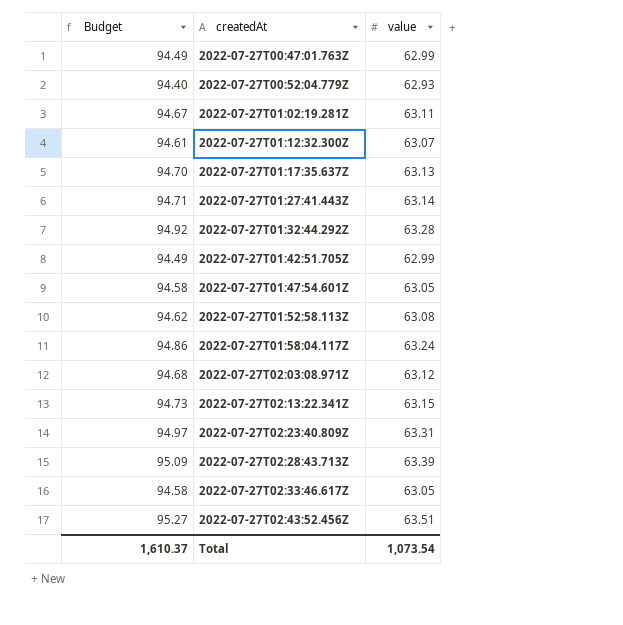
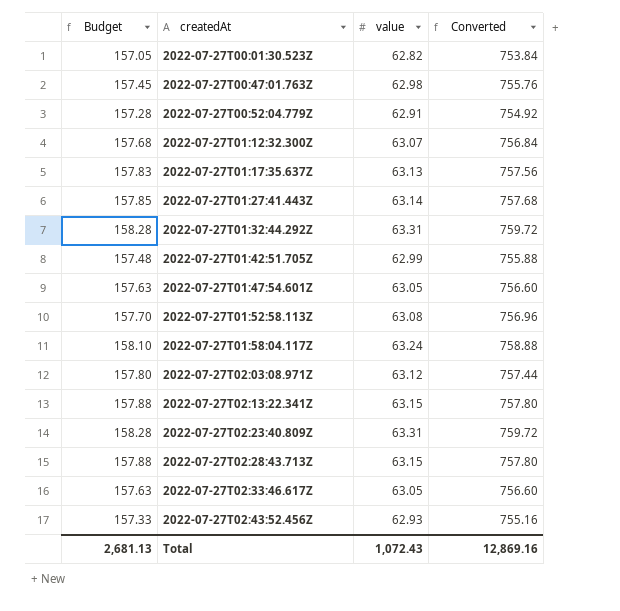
column Budget | formula: [value] * 1.5 -> [value] * 2.5
column Converted | formula: none -> [value] * 12
row 2022-07-27T01:02:19.281Z: 94.67 | 63.11 -> none
row 2022-07-27T00:01:30.523Z: none -> 157.05 | 62.82 | 753.84
2022-07-27T00:47:01.763Z | value: 62.99 -> 62.98
2022-07-27T00:52:04.779Z | value: 62.93 -> 62.91
2022-07-27T01:32:44.292Z | value: 63.28 -> 63.31
2022-07-27T02:28:43.713Z | value: 63.39 -> 63.15
2022-07-27T02:43:52.456Z | value: 63.51 -> 62.93
Total | Budget: 1,610.37 -> 2,681.13
Total | value: 1,073.54 -> 1,072.43

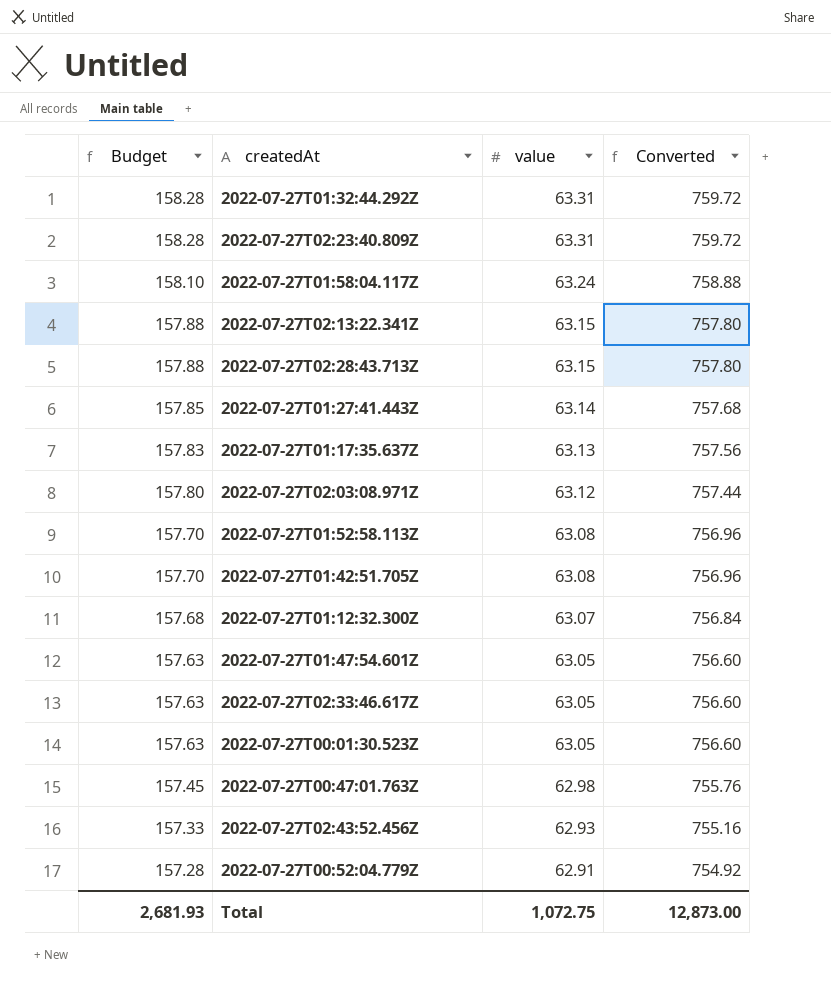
row order: createdAt ascending -> Budget descending
2022-07-27T01:42:51.705Z | Budget: 157.48 -> 157.70
2022-07-27T01:42:51.705Z | value: 62.99 -> 63.08
2022-07-27T01:42:51.705Z | Converted: 755.88 -> 756.96
2022-07-27T00:01:30.523Z | Budget: 157.05 -> 157.63
2022-07-27T00:01:30.523Z | value: 62.82 -> 63.05
2022-07-27T00:01:30.523Z | Converted: 753.84 -> 756.60
Total | Budget: 2,681.13 -> 2,681.93
Total | value: 1,072.43 -> 1,072.75
Total | Converted: 12,869.16 -> 12,873.00

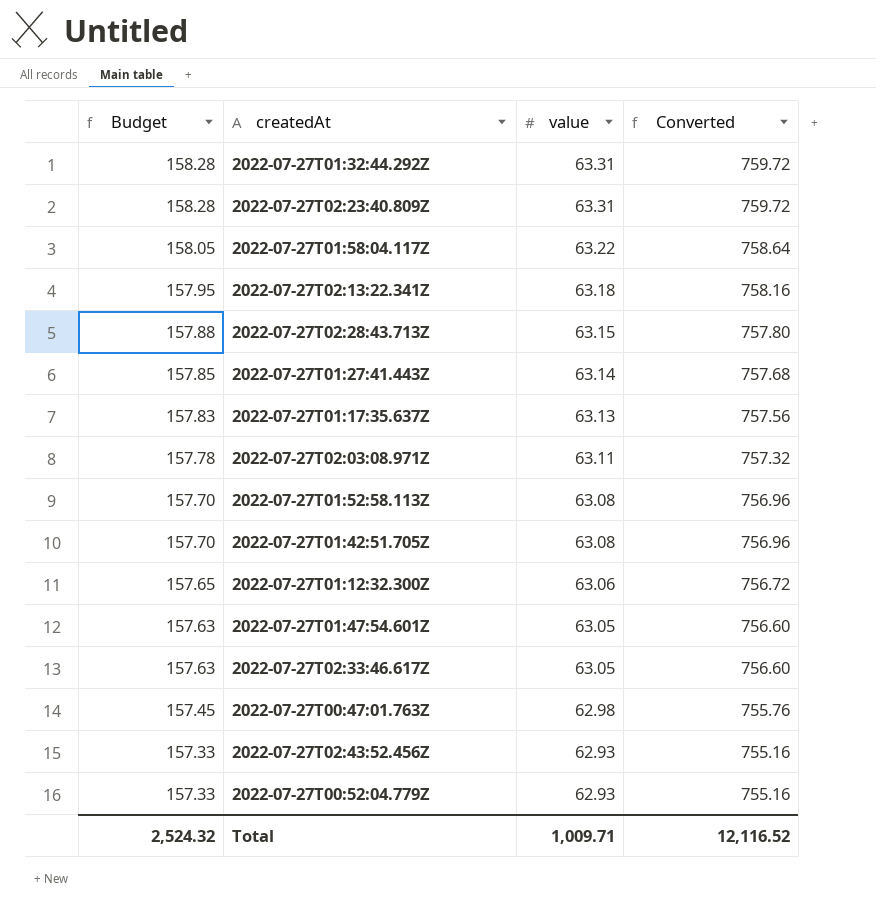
row 2022-07-27T00:01:30.523Z: 157.63 | 63.05 | 756.60 -> none
2022-07-27T01:58:04.117Z | Budget: 158.10 -> 158.05
2022-07-27T01:58:04.117Z | value: 63.24 -> 63.22
2022-07-27T01:58:04.117Z | Converted: 758.88 -> 758.64
2022-07-27T02:13:22.341Z | Budget: 157.88 -> 157.95
2022-07-27T02:13:22.341Z | value: 63.15 -> 63.18
2022-07-27T02:13:22.341Z | Converted: 757.80 -> 758.16
2022-07-27T02:03:08.971Z | Budget: 157.80 -> 157.78
2022-07-27T02:03:08.971Z | value: 63.12 -> 63.11
2022-07-27T02:03:08.971Z | Converted: 757.44 -> 757.32
2022-07-27T01:12:32.300Z | Budget: 157.68 -> 157.65
2022-07-27T01:12:32.300Z | value: 63.07 -> 63.06
2022-07-27T01:12:32.300Z | Converted: 756.84 -> 756.72
2022-07-27T00:52:04.779Z | Budget: 157.28 -> 157.33
2022-07-27T00:52:04.779Z | value: 62.91 -> 62.93
2022-07-27T00:52:04.779Z | Converted: 754.92 -> 755.16
Total | Budget: 2,681.93 -> 2,524.32
Total | value: 1,072.75 -> 1,009.71
Total | Converted: 12,873.00 -> 12,116.52

